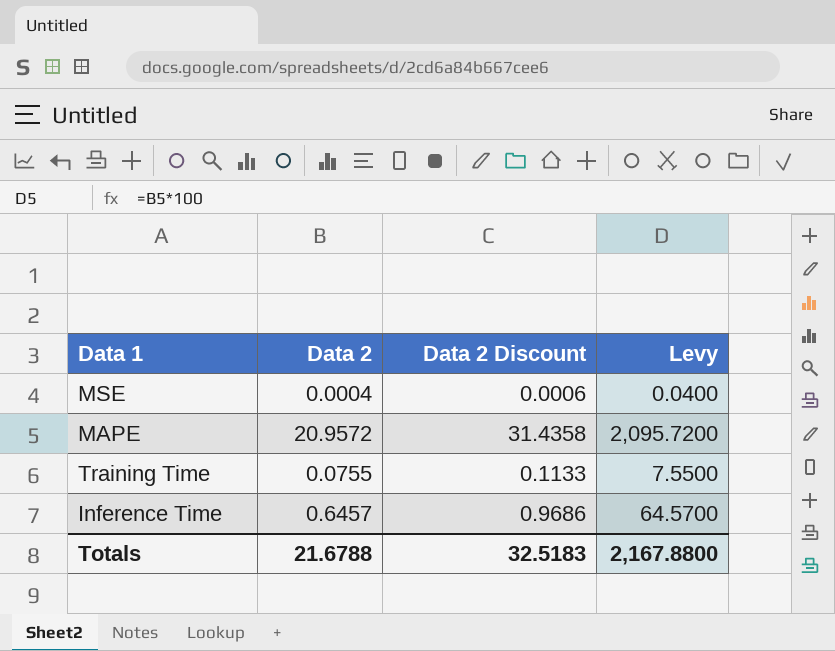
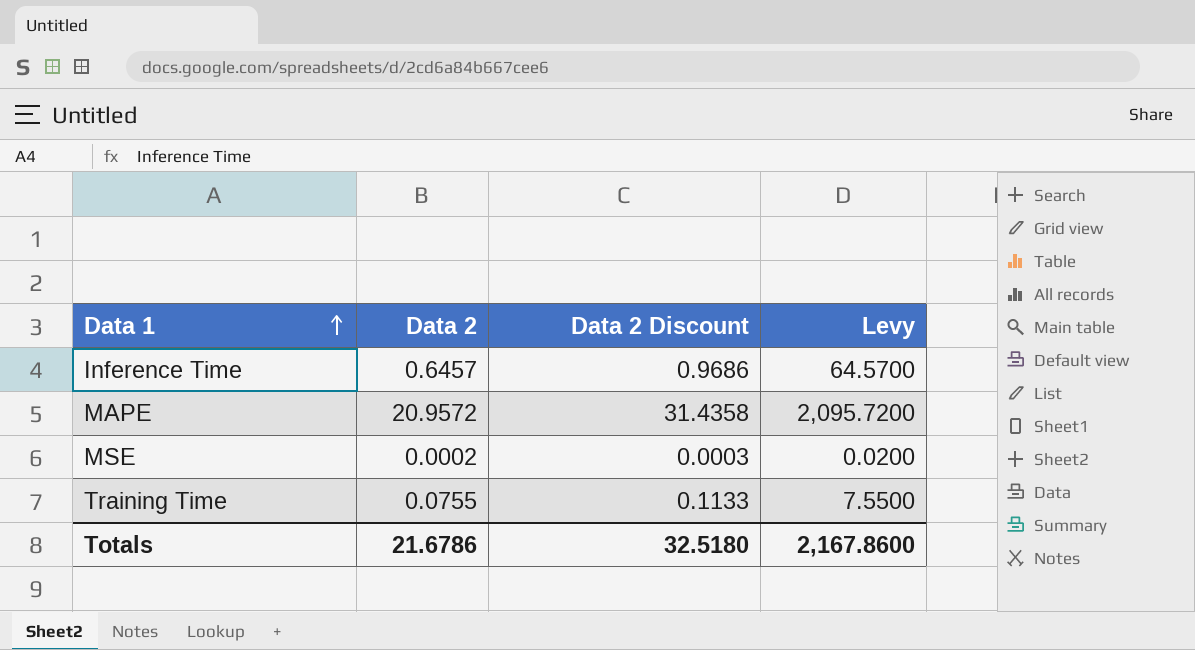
row order: none -> Data 1 ascending
MSE | Data 2: 0.0004 -> 0.0002
MSE | Data 2 Discount: 0.0006 -> 0.0003
MSE | Levy: 0.0400 -> 0.0200
Totals | Data 2: 21.6788 -> 21.6786
Totals | Data 2 Discount: 32.5183 -> 32.5180
Totals | Levy: 2,167.8800 -> 2,167.8600

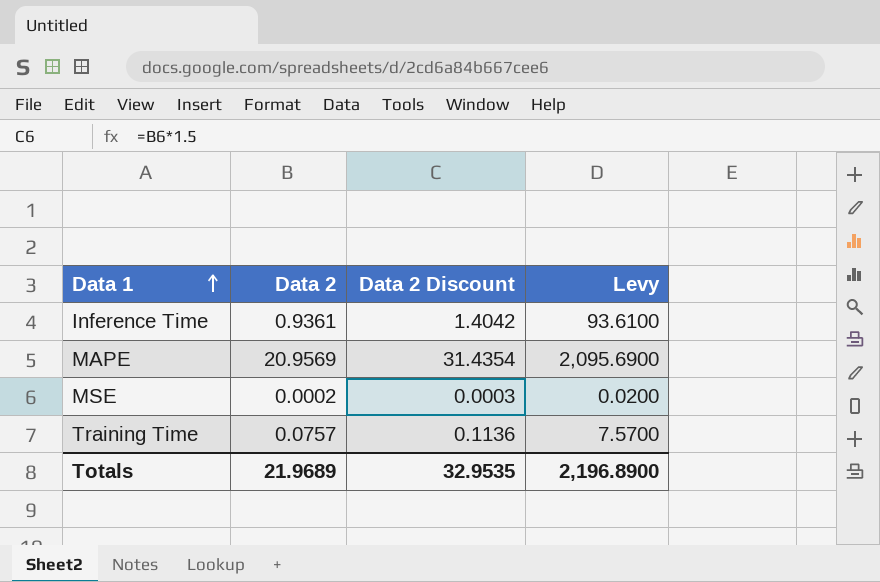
Inference Time | Data 2: 0.6457 -> 0.9361
Inference Time | Data 2 Discount: 0.9686 -> 1.4042
Inference Time | Levy: 64.5700 -> 93.6100
MAPE | Data 2: 20.9572 -> 20.9569
MAPE | Data 2 Discount: 31.4358 -> 31.4354
MAPE | Levy: 2,095.7200 -> 2,095.6900
Training Time | Data 2: 0.0755 -> 0.0757
Training Time | Data 2 Discount: 0.1133 -> 0.1136
Training Time | Levy: 7.5500 -> 7.5700
Totals | Data 2: 21.6786 -> 21.9689
Totals | Data 2 Discount: 32.5180 -> 32.9535
Totals | Levy: 2,167.8600 -> 2,196.8900

